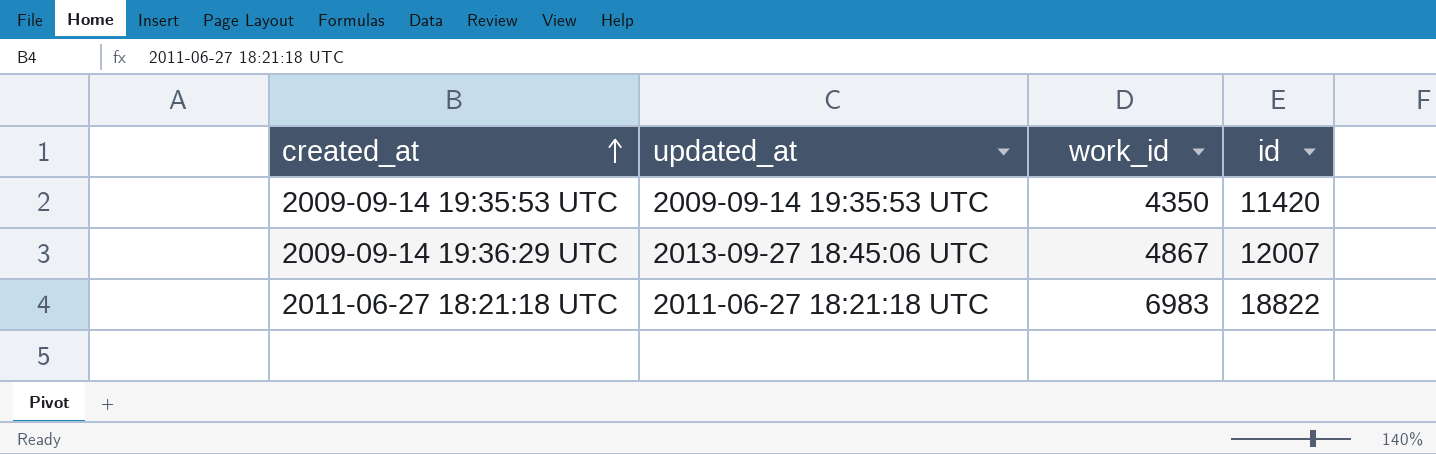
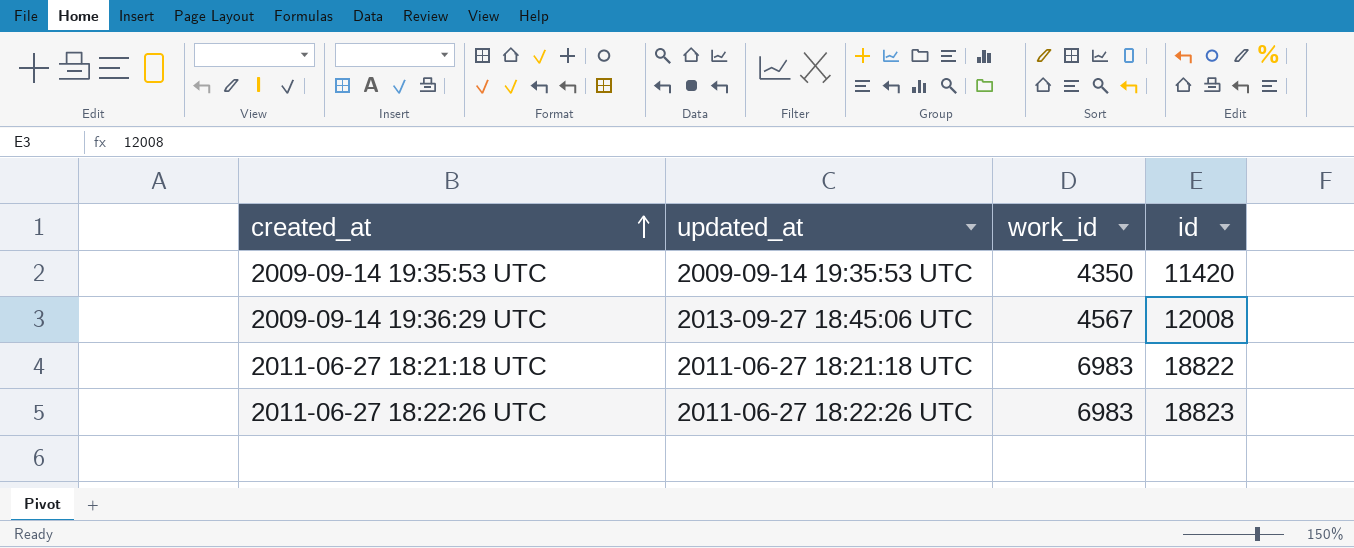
2009-09-14 19:36:29 UTC | work_id: 4867 -> 4567
2009-09-14 19:36:29 UTC | id: 12007 -> 12008
row 2011-06-27 18:22:26 UTC: none -> 2011-06-27 18:22:26 UTC | 6983 | 18823

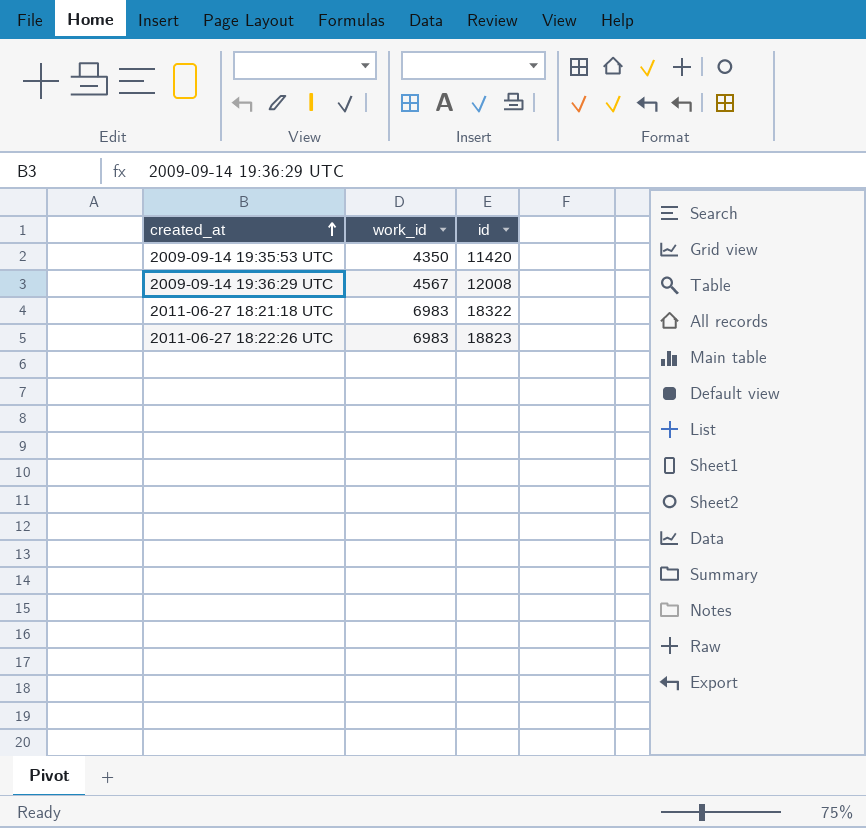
column updated_at | position: 2 -> none
2011-06-27 18:21:18 UTC | id: 18822 -> 18322

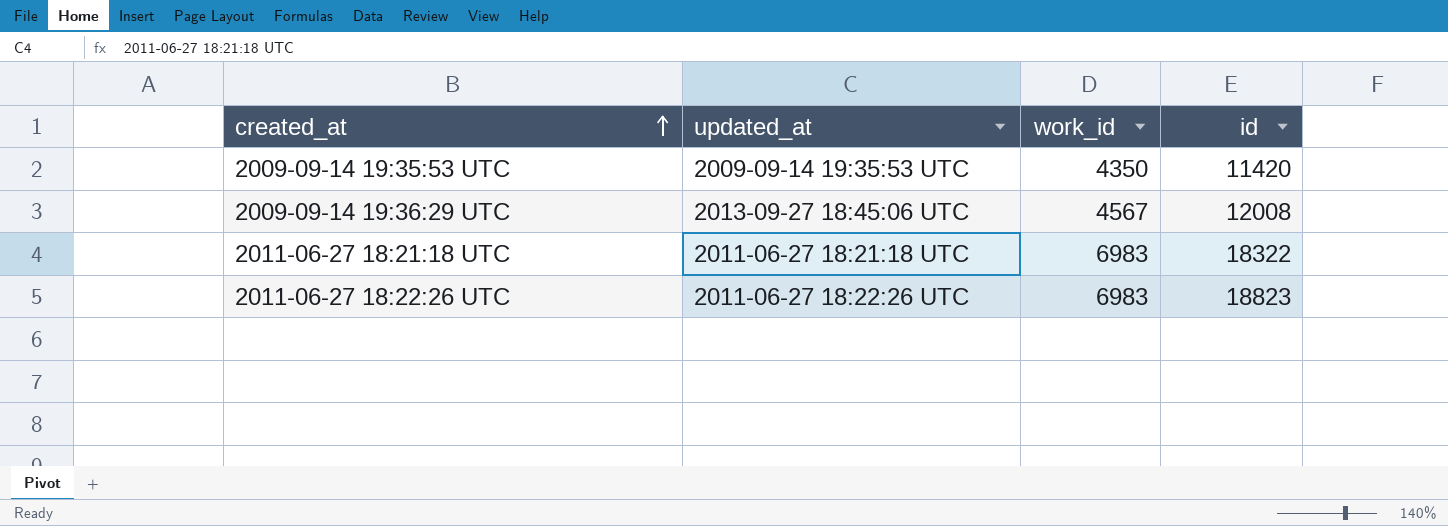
column updated_at | position: none -> 2

